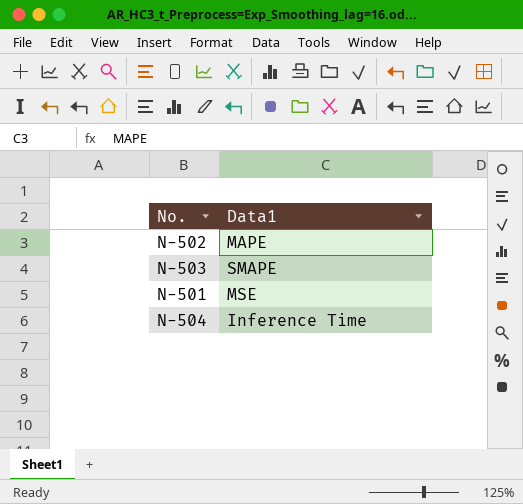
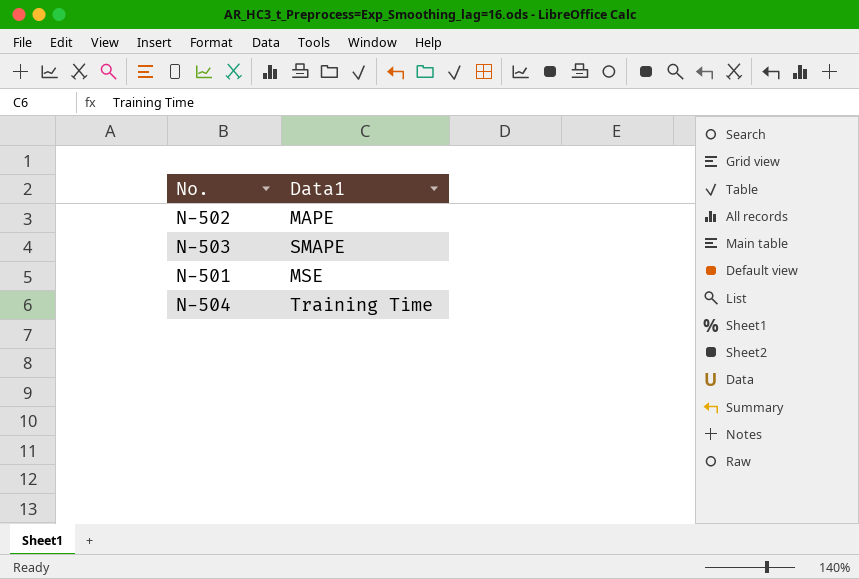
N-504 | Data1: Inference Time -> Training Time

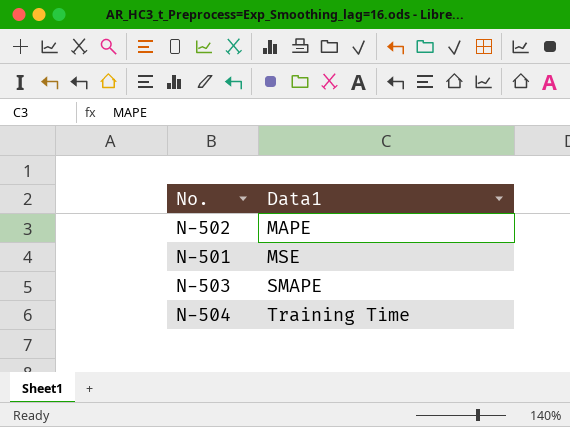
row order: none -> Data1 ascending

